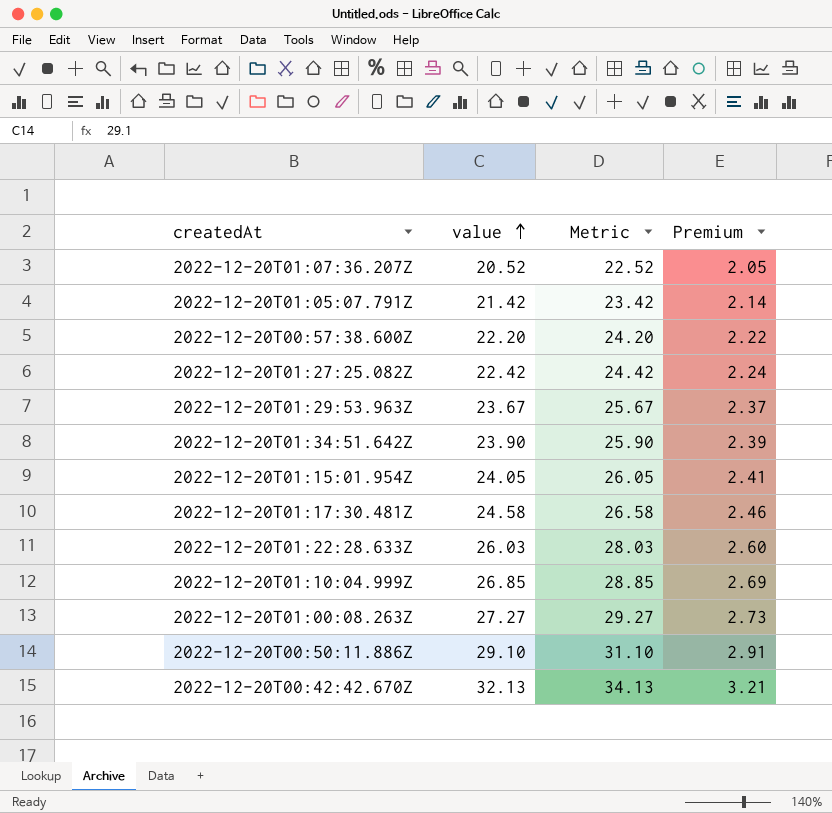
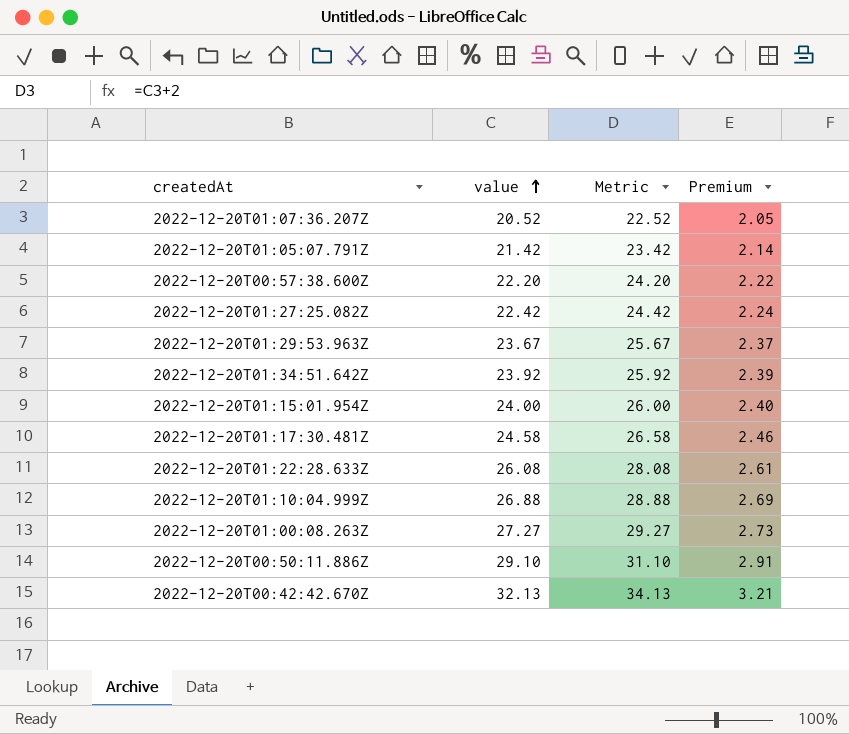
2022-12-20T01:34:51.642Z | value: 23.90 -> 23.92
2022-12-20T01:34:51.642Z | Metric: 25.90 -> 25.92
2022-12-20T01:15:01.954Z | value: 24.05 -> 24.00
2022-12-20T01:15:01.954Z | Metric: 26.05 -> 26.00
2022-12-20T01:15:01.954Z | Premium: 2.41 -> 2.40
2022-12-20T01:22:28.633Z | value: 26.03 -> 26.08
2022-12-20T01:22:28.633Z | Metric: 28.03 -> 28.08
2022-12-20T01:22:28.633Z | Premium: 2.60 -> 2.61
2022-12-20T01:10:04.999Z | value: 26.85 -> 26.88
2022-12-20T01:10:04.999Z | Metric: 28.85 -> 28.88

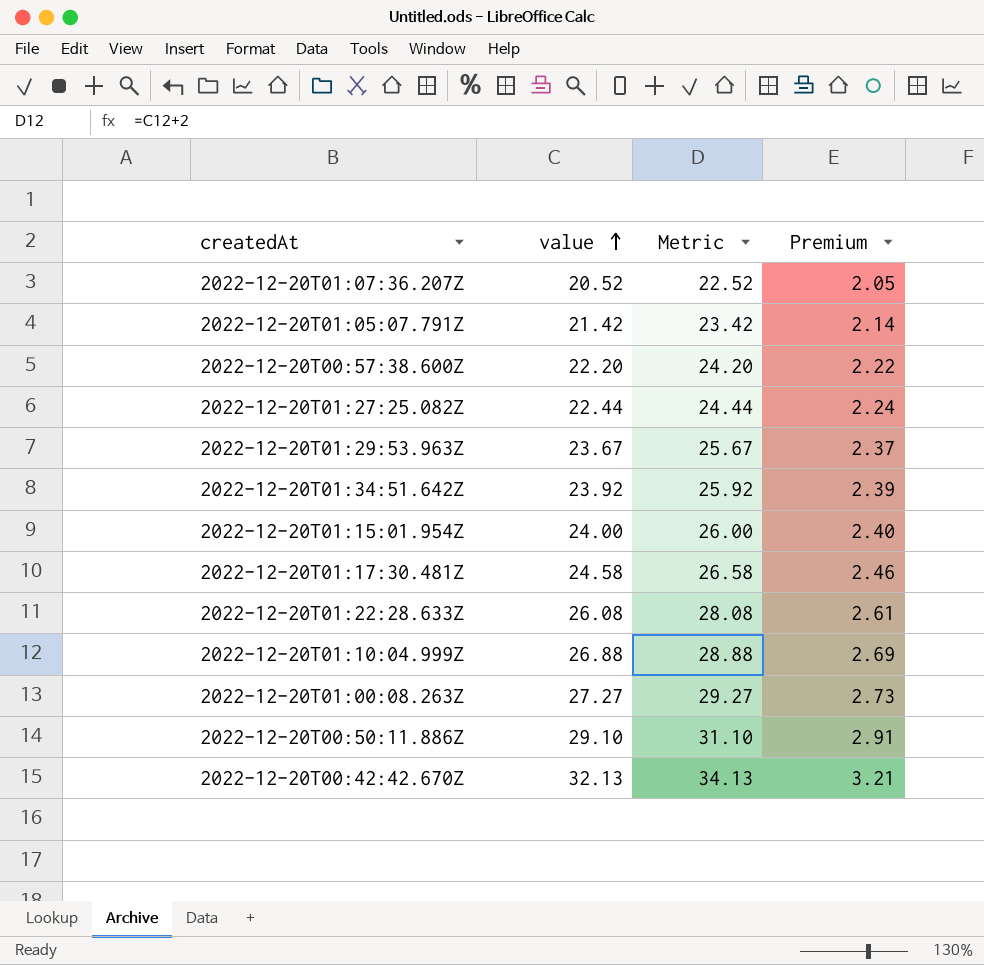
2022-12-20T01:27:25.082Z | value: 22.42 -> 22.44
2022-12-20T01:27:25.082Z | Metric: 24.42 -> 24.44

